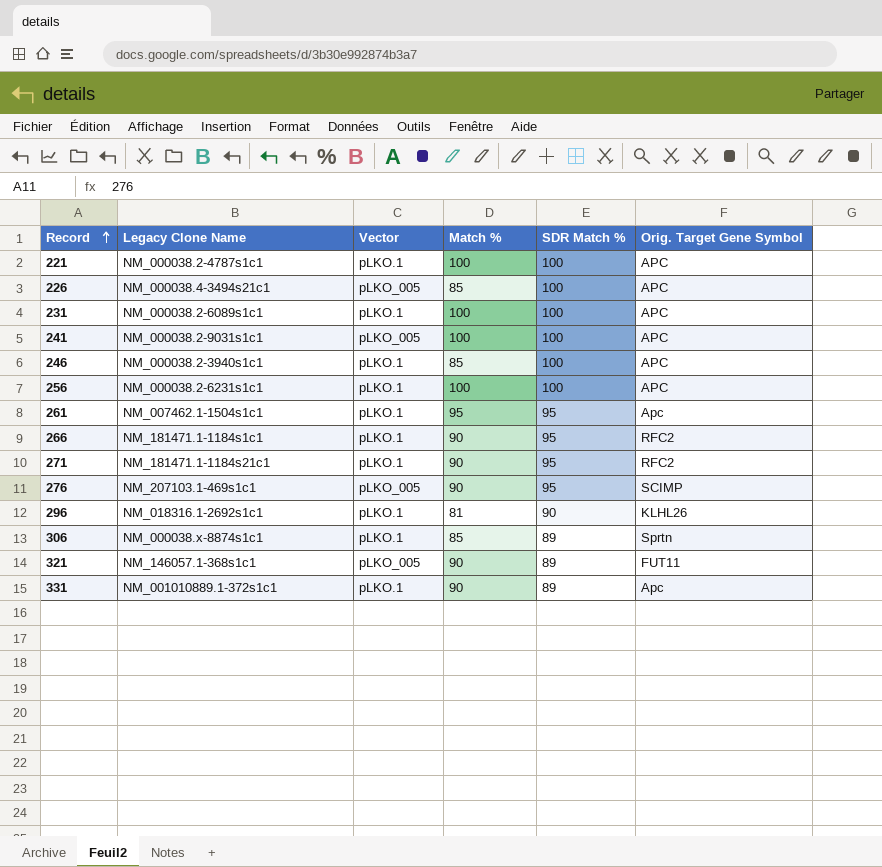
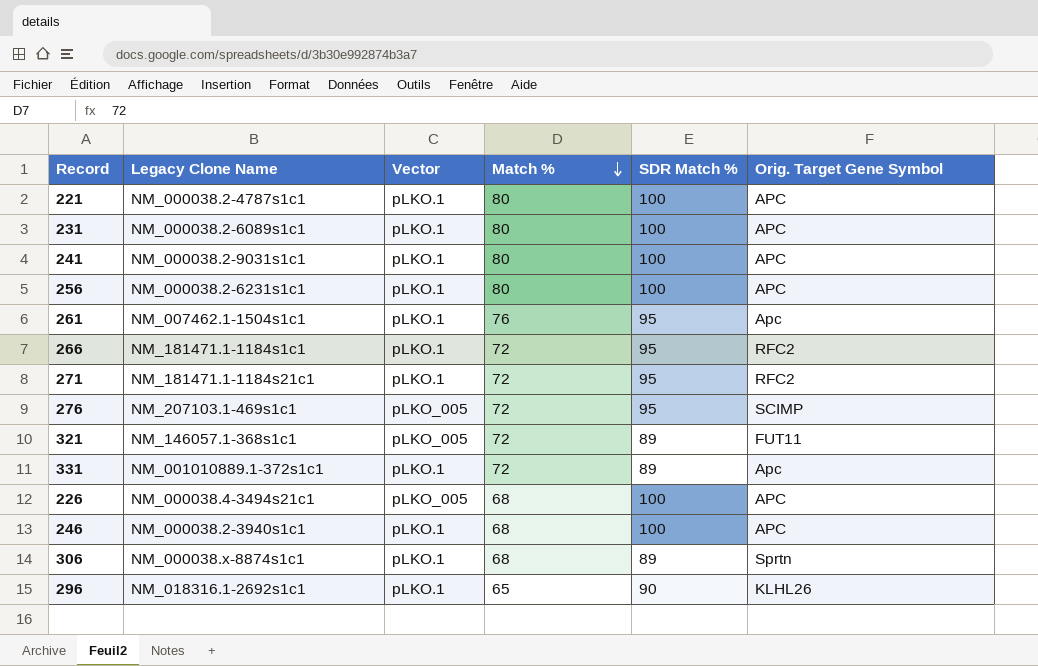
row order: Record ascending -> Match % descending
221 | Match %: 100 -> 80
231 | Match %: 100 -> 80
241 | Vector: pLKO_005 -> pLKO.1
241 | Match %: 100 -> 80
256 | Match %: 100 -> 80
261 | Match %: 95 -> 76
266 | Match %: 90 -> 72
271 | Match %: 90 -> 72
276 | Match %: 90 -> 72
321 | Match %: 90 -> 72
331 | Match %: 90 -> 72
226 | Match %: 85 -> 68
246 | Match %: 85 -> 68
306 | Match %: 85 -> 68
296 | Match %: 81 -> 65

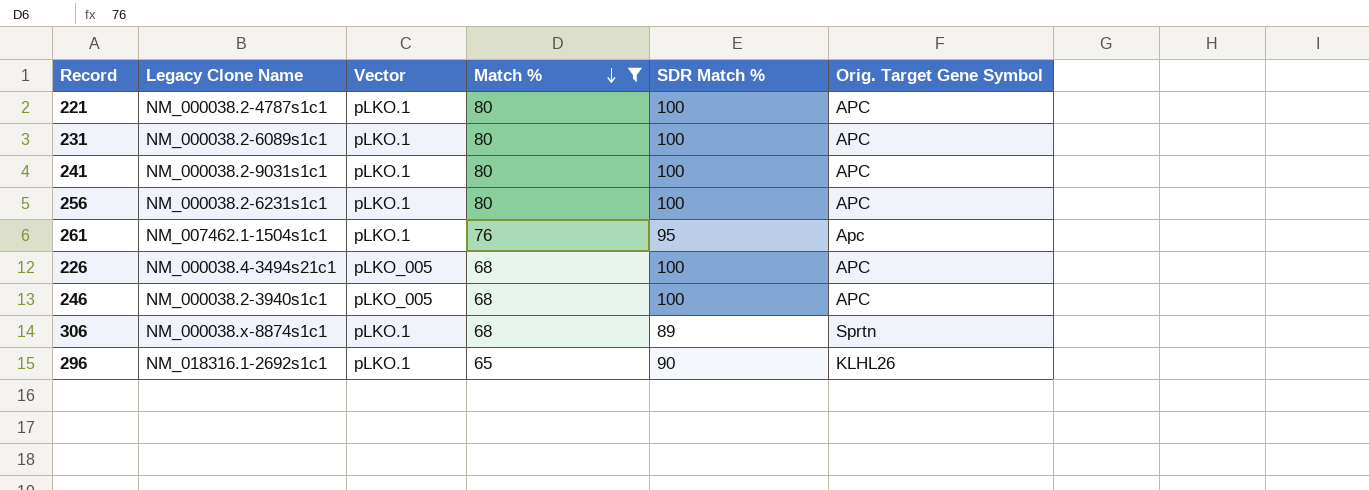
filter: none -> Match % != 72
246 | Vector: pLKO.1 -> pLKO_005

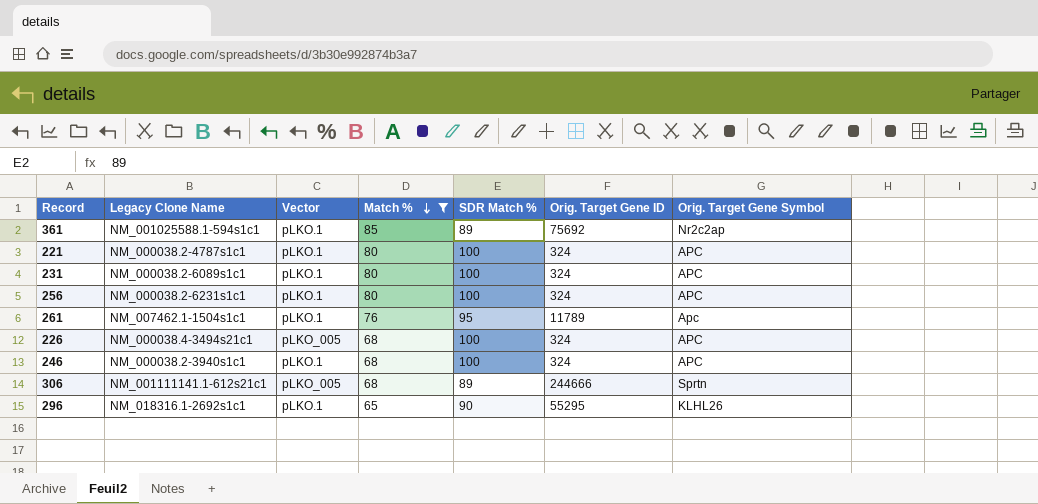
column Orig. Target Gene ID | position: none -> 6
row 241: NM_000038.2-9031s1c1 | pLKO.1 | 80 | 100 | APC -> none
row 361: none -> NM_001025588.1-594s1c1 | pLKO.1 | 85 | 89 | 75692 | Nr2c2ap
246 | Vector: pLKO_005 -> pLKO.1
306 | Legacy Clone Name: NM_000038.x-8874s1c1 -> NM_001111141.1-612s21c1
306 | Vector: pLKO.1 -> pLKO_005

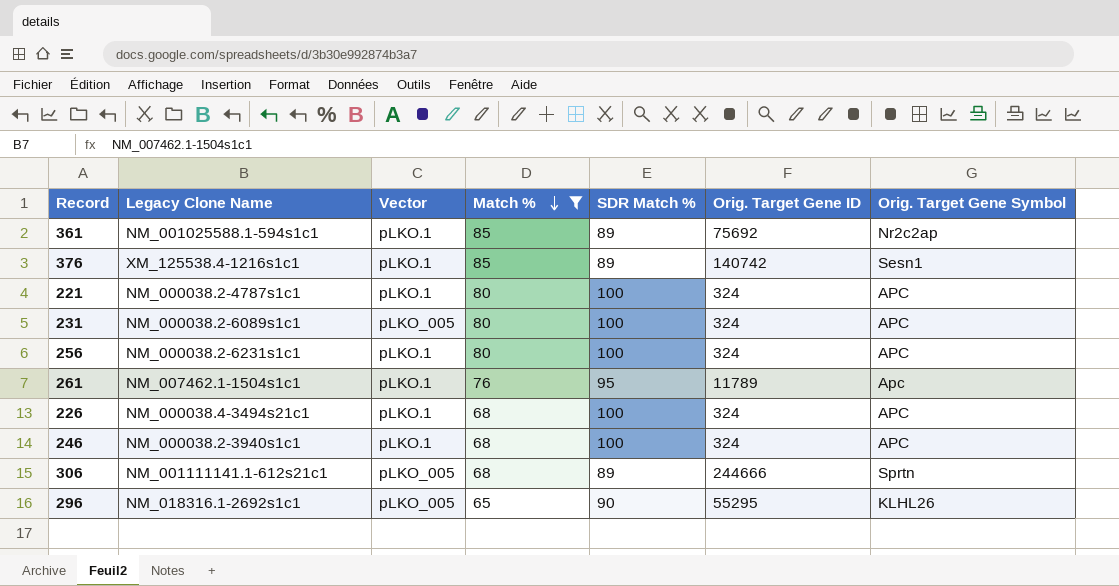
row 376: none -> XM_125538.4-1216s1c1 | pLKO.1 | 85 | 89 | 140742 | Sesn1
231 | Vector: pLKO.1 -> pLKO_005
226 | Vector: pLKO_005 -> pLKO.1
296 | Vector: pLKO.1 -> pLKO_005

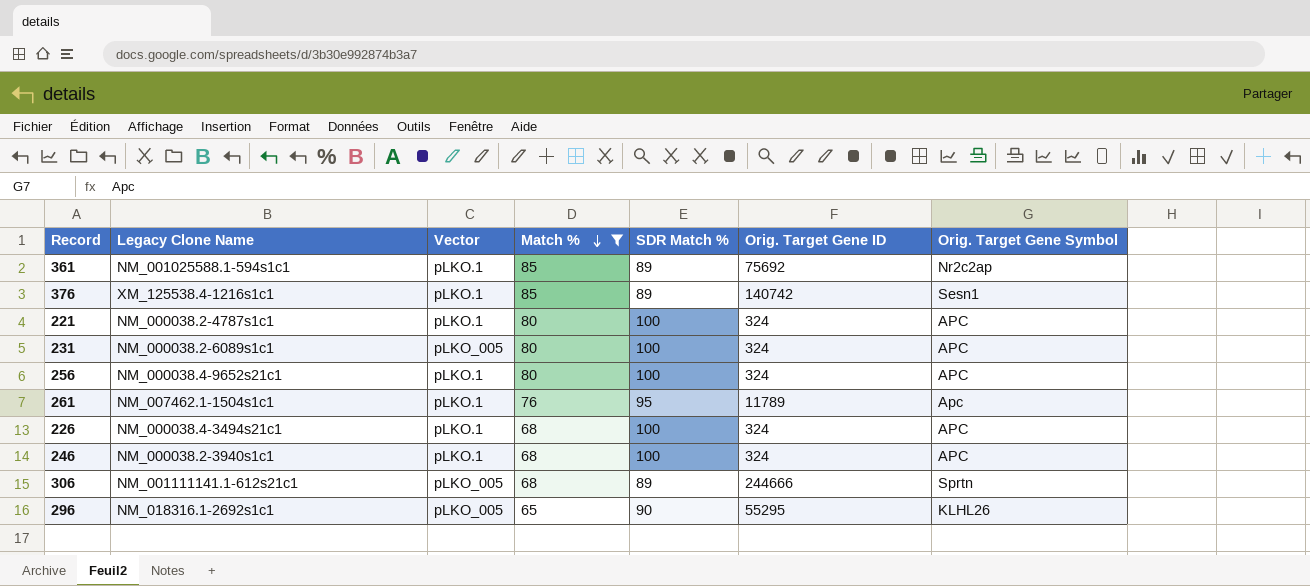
256 | Legacy Clone Name: NM_000038.2-6231s1c1 -> NM_000038.4-9652s21c1

